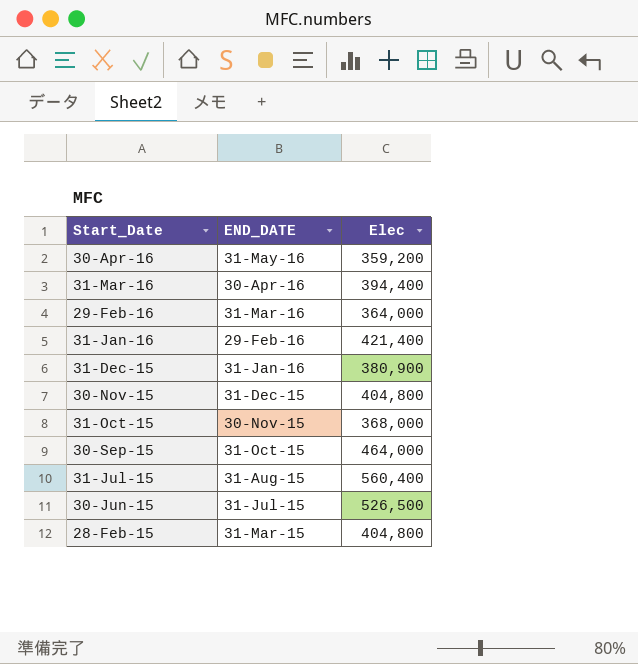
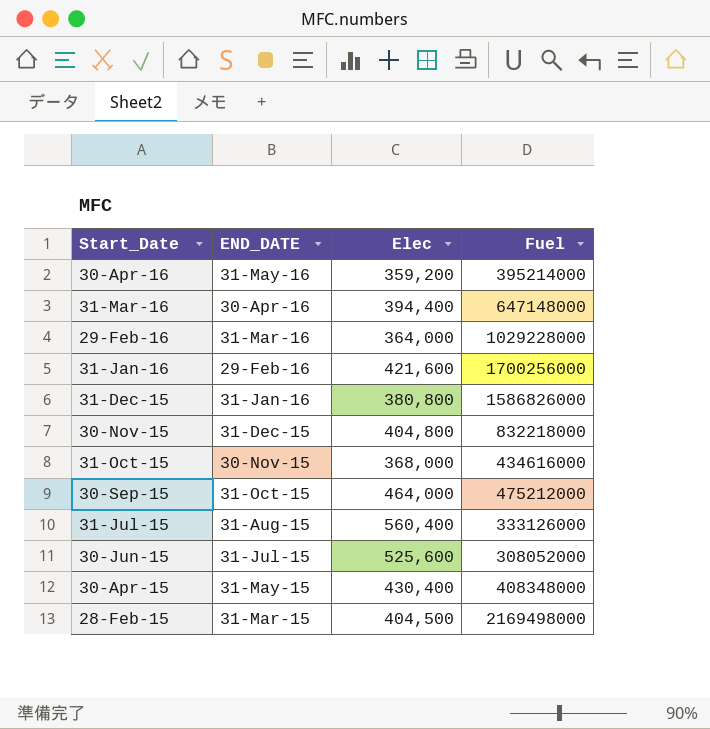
column Fuel | position: none -> 4
31-Jan-16 | Elec: 421,400 -> 421,600
31-Dec-15 | Elec: 380,900 -> 380,800
30-Jun-15 | Elec: 526,500 -> 525,600
row 30-Apr-15: none -> 31-May-15 | 430,400 | 408348000
28-Feb-15 | Elec: 404,800 -> 404,500

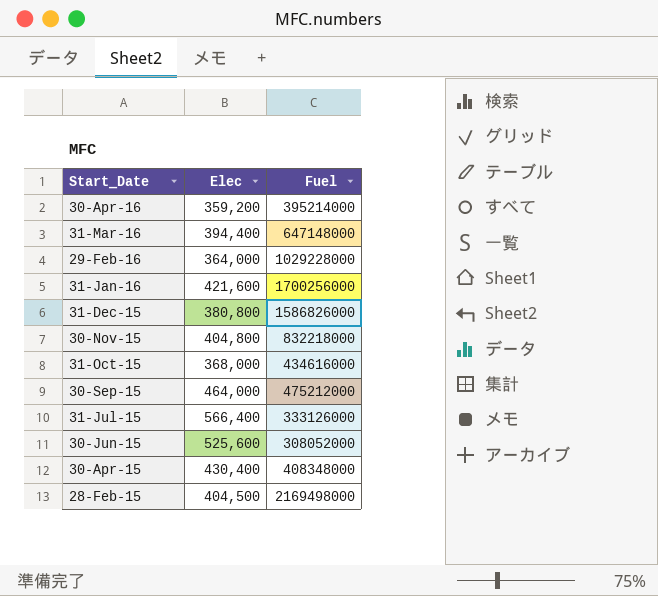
column END_DATE | position: 2 -> none
31-Jul-15 | Elec: 560,400 -> 566,400

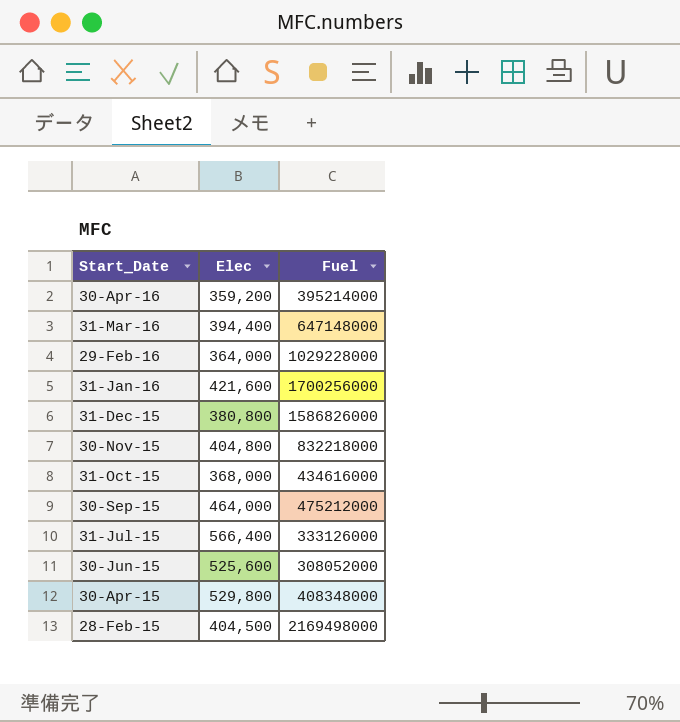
30-Apr-15 | Elec: 430,400 -> 529,800

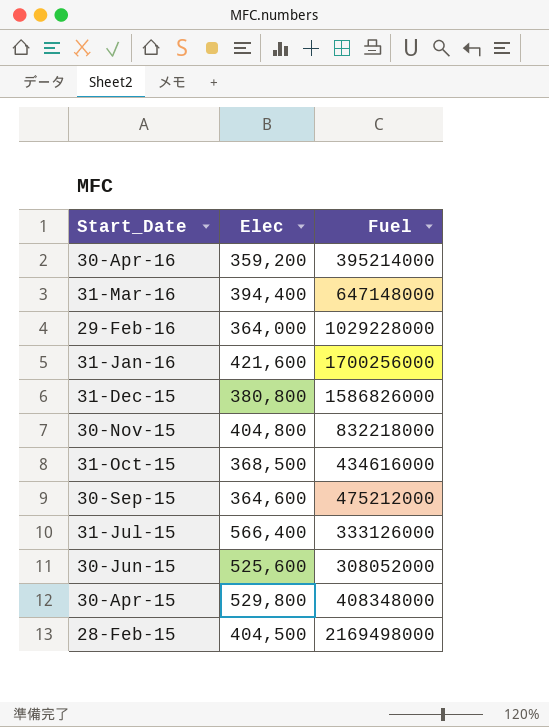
31-Oct-15 | Elec: 368,000 -> 368,500
30-Sep-15 | Elec: 464,000 -> 364,600

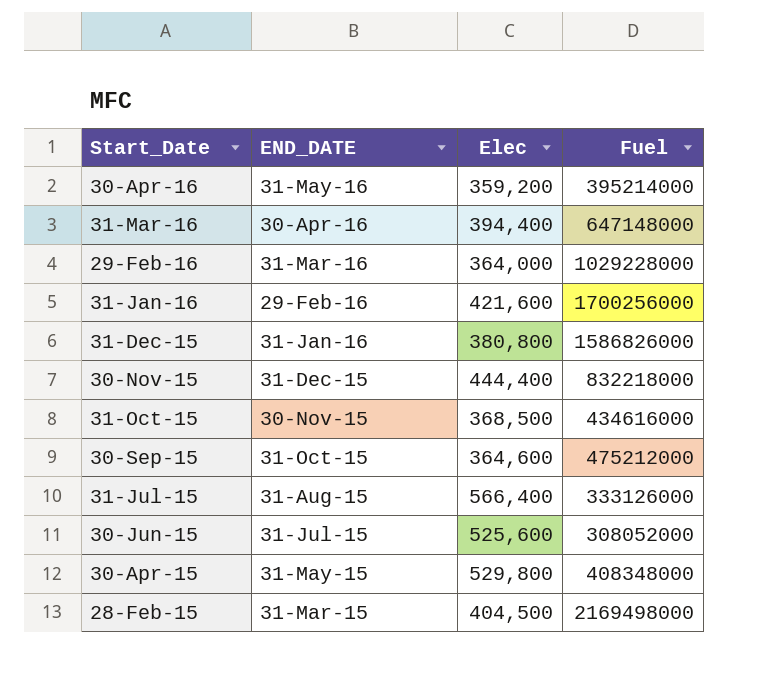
column END_DATE | position: none -> 2
30-Nov-15 | Elec: 404,800 -> 444,400

